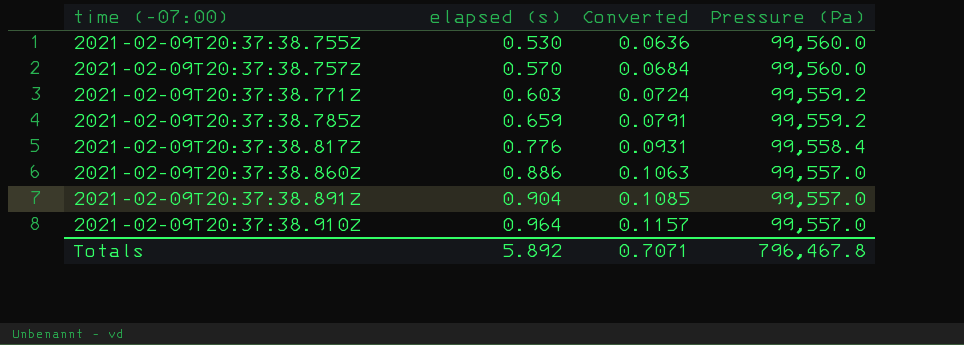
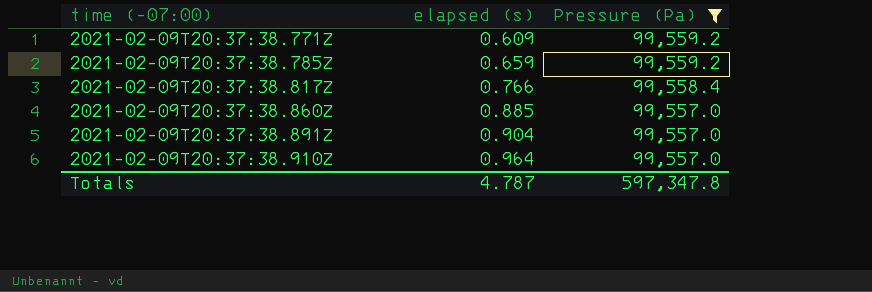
filter: none -> Pressure (Pa) != 99,560.0
column Converted | formula: [elapsed (s)] * 0.12 -> none
2021-02-09T20:37:38.771Z | elapsed (s): 0.603 -> 0.609
2021-02-09T20:37:38.817Z | elapsed (s): 0.776 -> 0.766
2021-02-09T20:37:38.860Z | elapsed (s): 0.886 -> 0.885
Totals | elapsed (s): 5.892 -> 4.787
Totals | Pressure (Pa): 796,467.8 -> 597,347.8

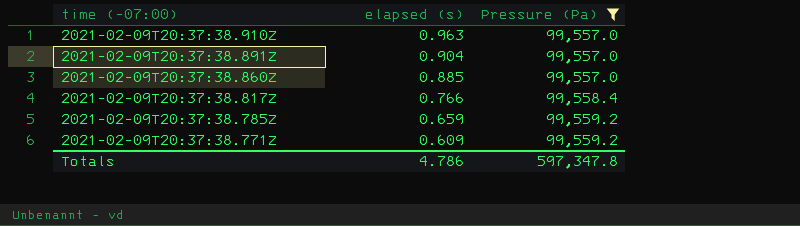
row order: time (-07:00) ascending -> time (-07:00) descending
2021-02-09T20:37:38.910Z | elapsed (s): 0.964 -> 0.963
Totals | elapsed (s): 4.787 -> 4.786

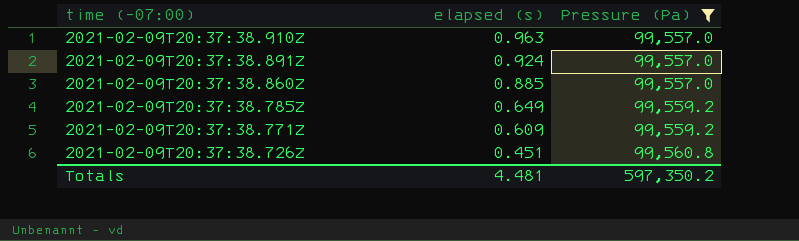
row 2021-02-09T20:37:38.817Z: 0.766 | 99,558.4 -> none
2021-02-09T20:37:38.891Z | elapsed (s): 0.904 -> 0.924
2021-02-09T20:37:38.785Z | elapsed (s): 0.659 -> 0.649
row 2021-02-09T20:37:38.726Z: none -> 0.451 | 99,560.8
Totals | elapsed (s): 4.786 -> 4.481
Totals | Pressure (Pa): 597,347.8 -> 597,350.2

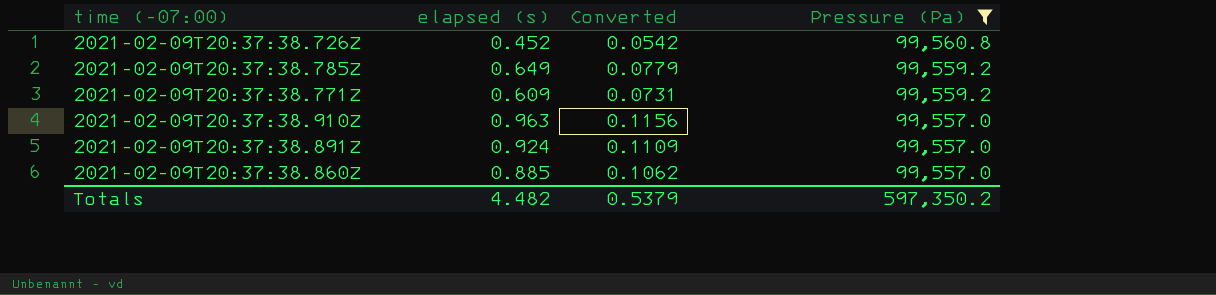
row order: time (-07:00) descending -> Pressure (Pa) descending
column Converted | formula: none -> [elapsed (s)] * 0.12
2021-02-09T20:37:38.726Z | elapsed (s): 0.451 -> 0.452
Totals | elapsed (s): 4.481 -> 4.482

